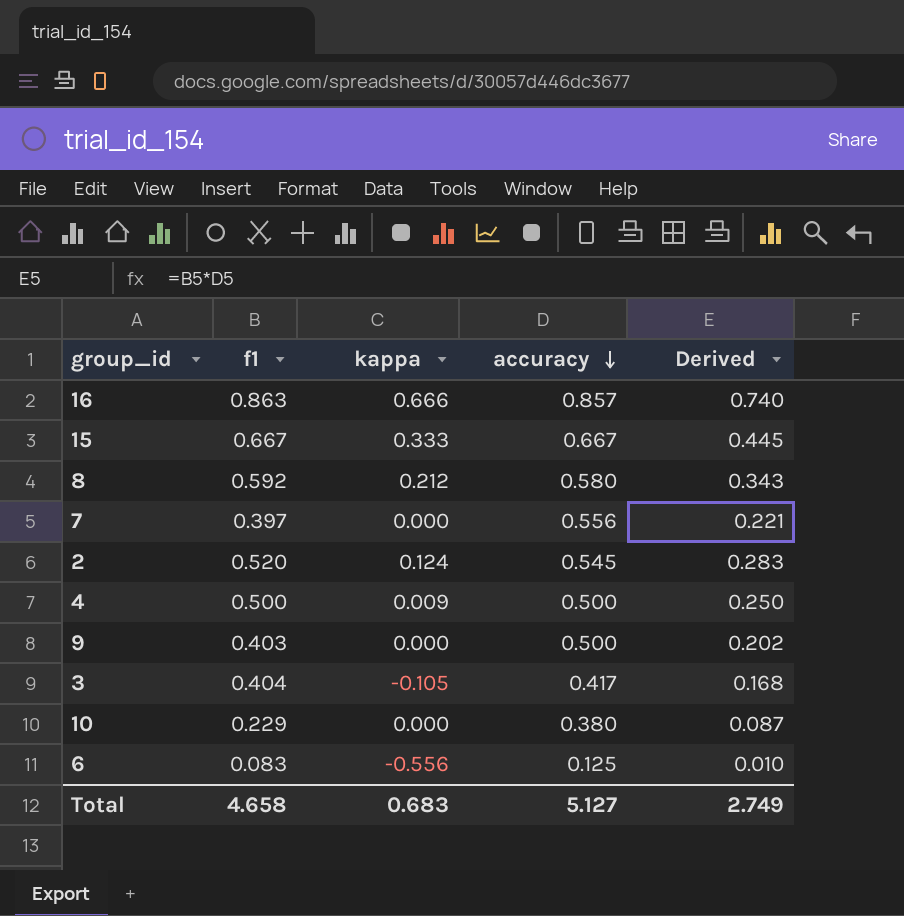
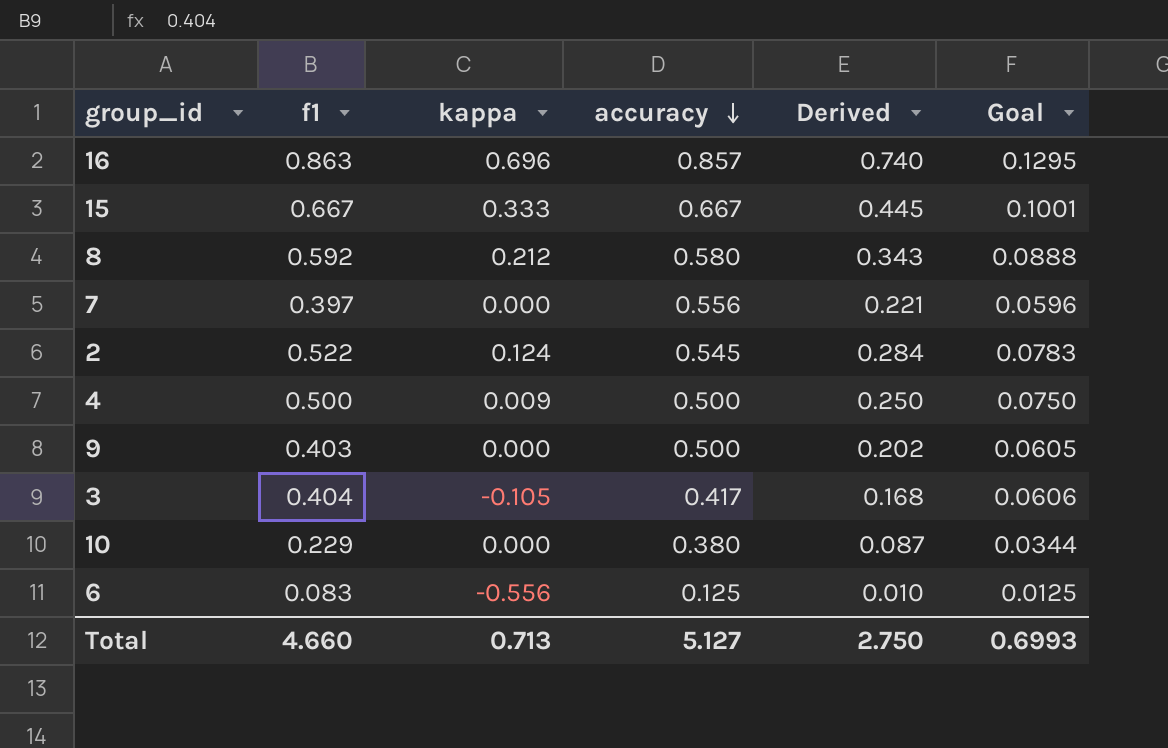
column Goal | formula: none -> [f1] * 0.15
16 | kappa: 0.666 -> 0.696
2 | f1: 0.520 -> 0.522
2 | Derived: 0.283 -> 0.284
Total | f1: 4.658 -> 4.660
Total | kappa: 0.683 -> 0.713
Total | Derived: 2.749 -> 2.750

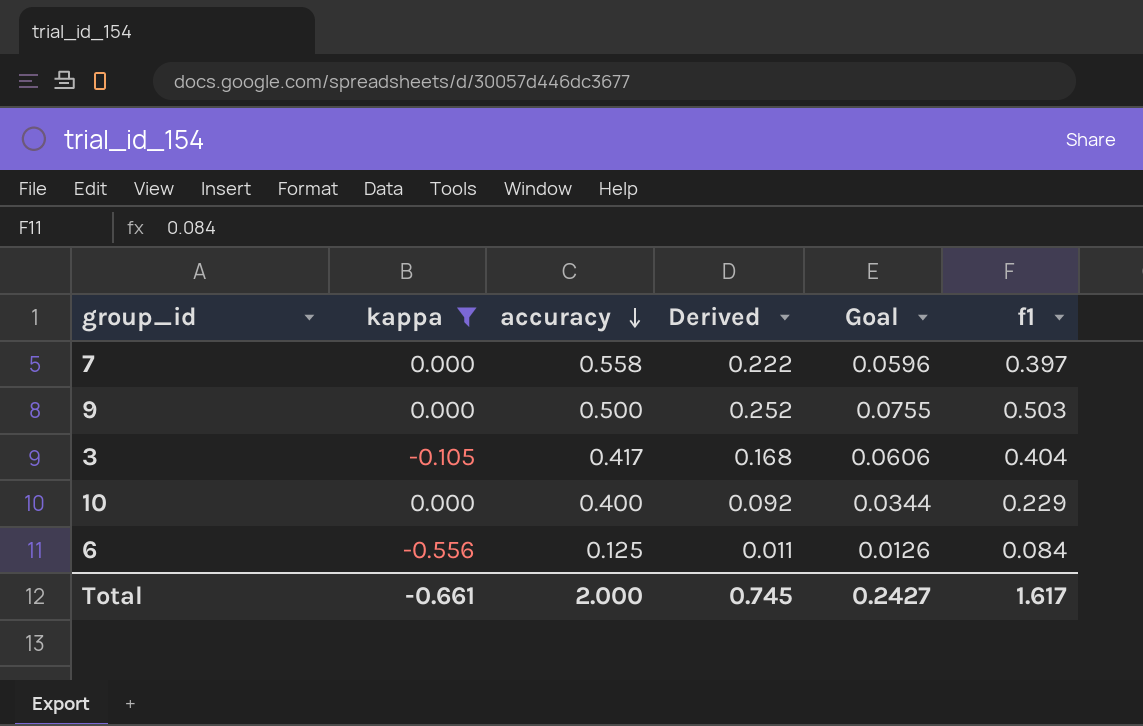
filter: none -> kappa <= 0.000
column f1 | position: 2 -> 6
7 | accuracy: 0.556 -> 0.558
7 | Derived: 0.221 -> 0.222
9 | Derived: 0.202 -> 0.252
9 | Goal: 0.0605 -> 0.0755
9 | f1: 0.403 -> 0.503
10 | accuracy: 0.380 -> 0.400
10 | Derived: 0.087 -> 0.092
6 | Derived: 0.010 -> 0.011
6 | Goal: 0.0125 -> 0.0126
6 | f1: 0.083 -> 0.084
Total | kappa: 0.713 -> -0.661
Total | accuracy: 5.127 -> 2.000
Total | Derived: 2.750 -> 0.745
Total | Goal: 0.6993 -> 0.2427
Total | f1: 4.660 -> 1.617

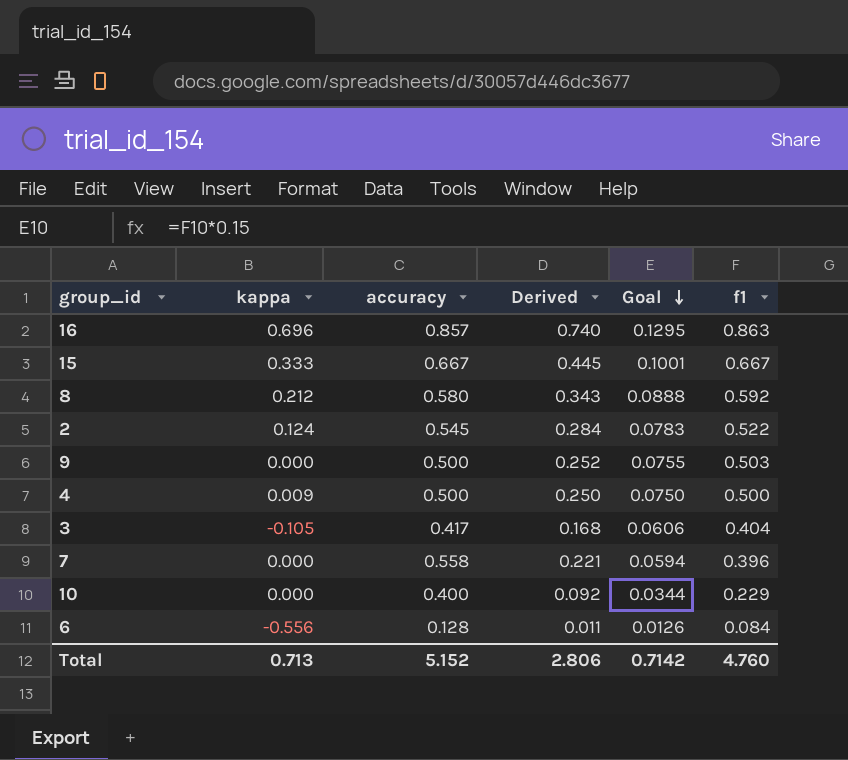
filter: kappa <= 0.000 -> none
row order: accuracy descending -> Goal descending
7 | Derived: 0.222 -> 0.221
7 | Goal: 0.0596 -> 0.0594
7 | f1: 0.397 -> 0.396
6 | accuracy: 0.125 -> 0.128
Total | kappa: -0.661 -> 0.713
Total | accuracy: 2.000 -> 5.152
Total | Derived: 0.745 -> 2.806
Total | Goal: 0.2427 -> 0.7142
Total | f1: 1.617 -> 4.760

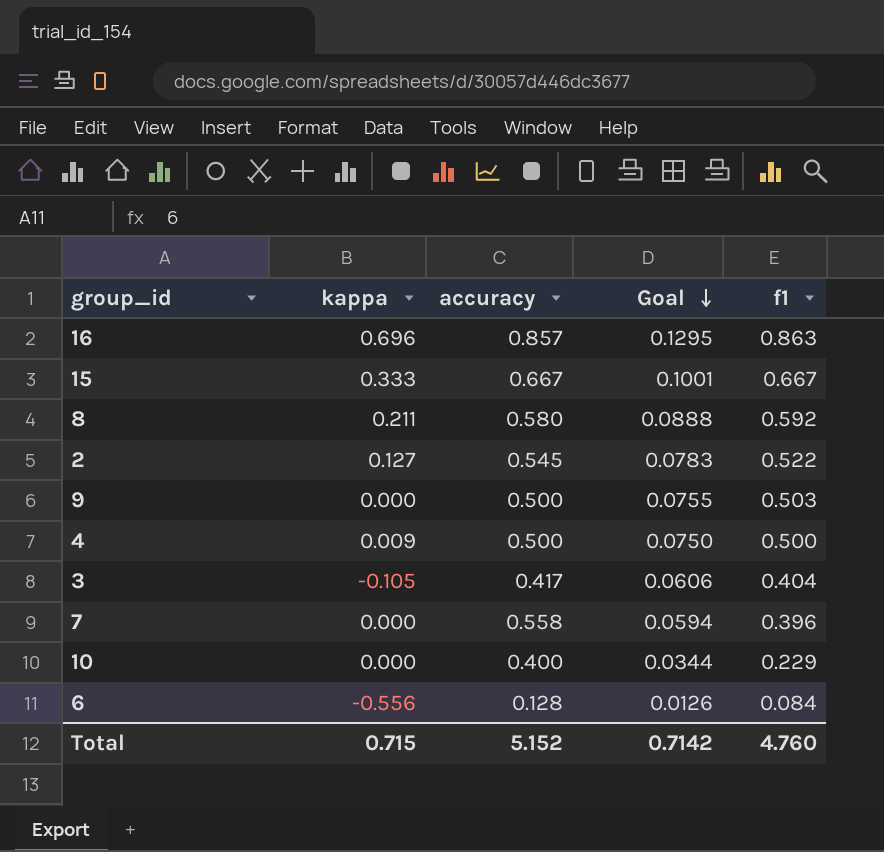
column Derived | formula: [accuracy] * [f1] -> none
8 | kappa: 0.212 -> 0.211
2 | kappa: 0.124 -> 0.127
Total | kappa: 0.713 -> 0.715

